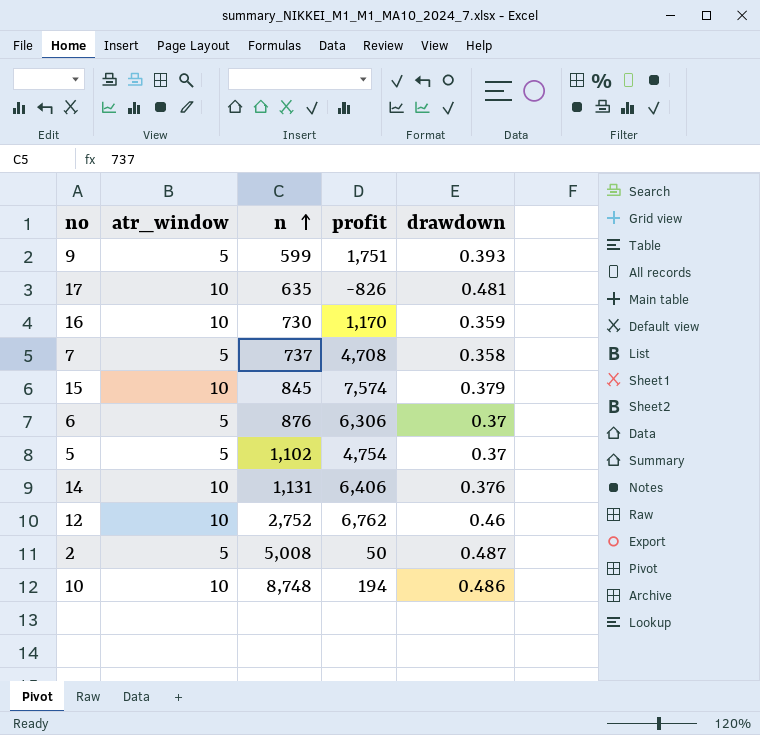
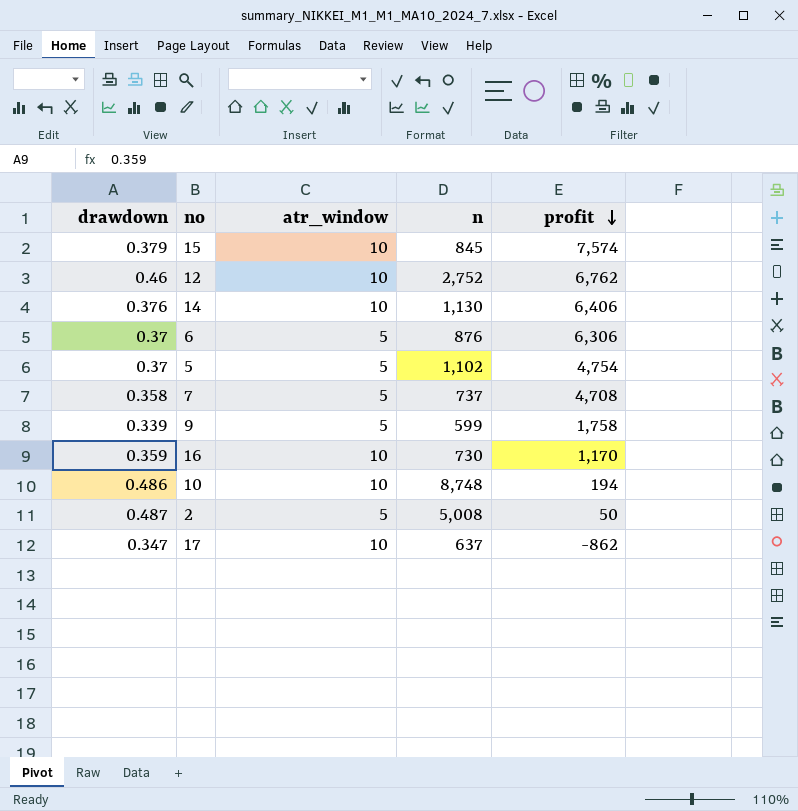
row order: n ascending -> profit descending
column drawdown | position: 5 -> 1
14 | n: 1,131 -> 1,130
9 | drawdown: 0.393 -> 0.339
9 | profit: 1,751 -> 1,758
17 | drawdown: 0.481 -> 0.347
17 | n: 635 -> 637
17 | profit: -826 -> -862

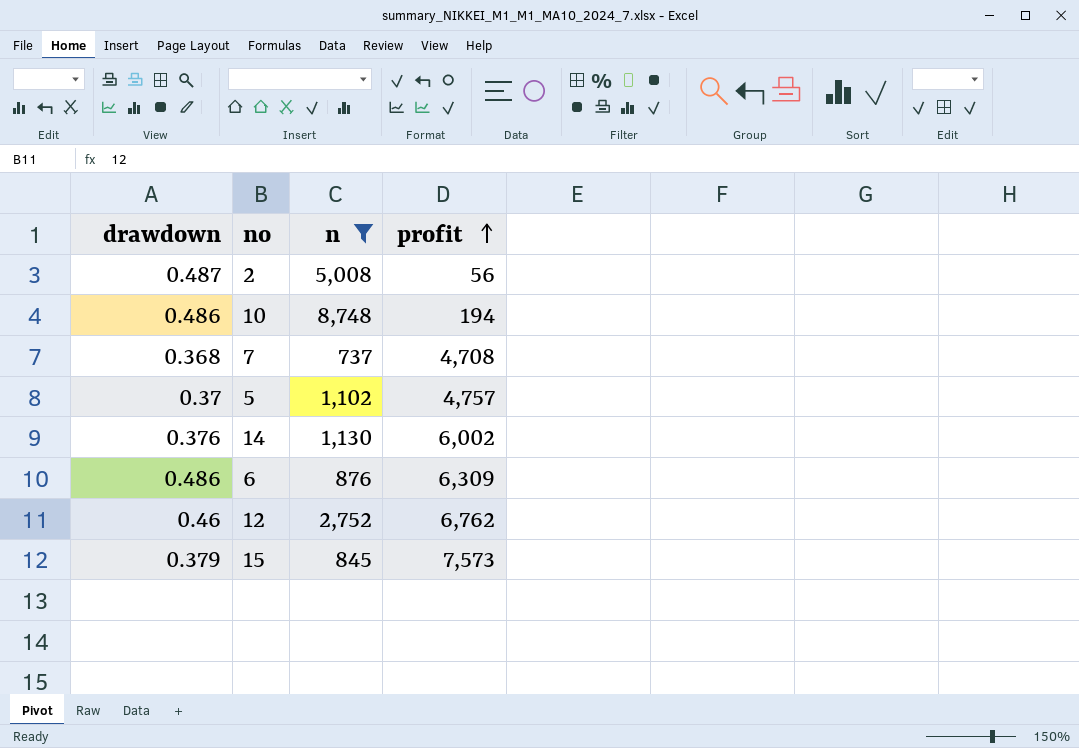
filter: none -> n >= 737
row order: profit descending -> profit ascending
column atr_window | position: 3 -> none
2 | profit: 50 -> 56
7 | drawdown: 0.358 -> 0.368
5 | profit: 4,754 -> 4,757
14 | profit: 6,406 -> 6,002
6 | drawdown: 0.37 -> 0.486
6 | profit: 6,306 -> 6,309
15 | profit: 7,574 -> 7,573

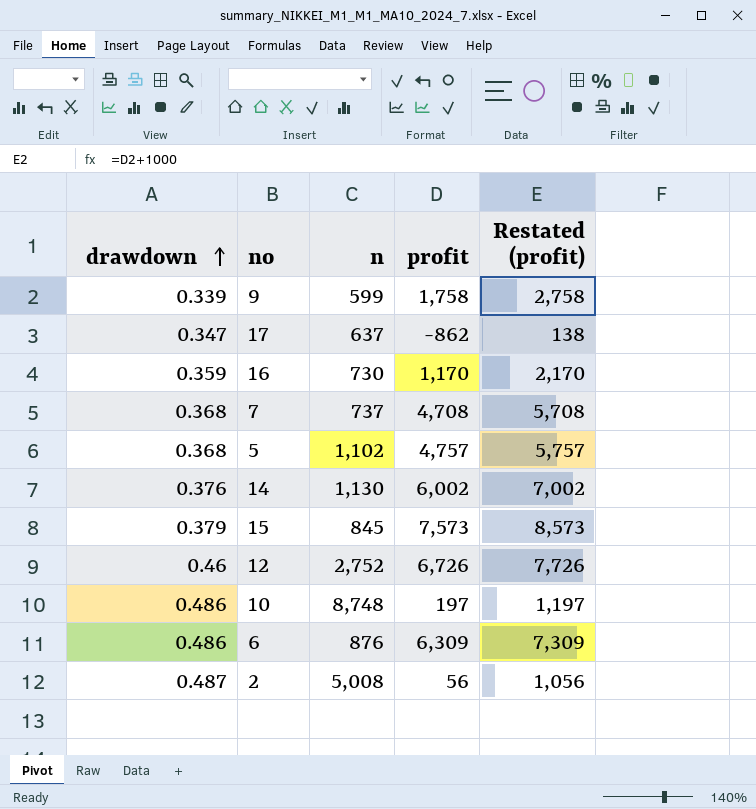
filter: n >= 737 -> none
row order: profit ascending -> drawdown ascending
column Restated (profit) | formula: none -> [profit] + 1000
5 | drawdown: 0.37 -> 0.368
12 | profit: 6,762 -> 6,726
10 | profit: 194 -> 197

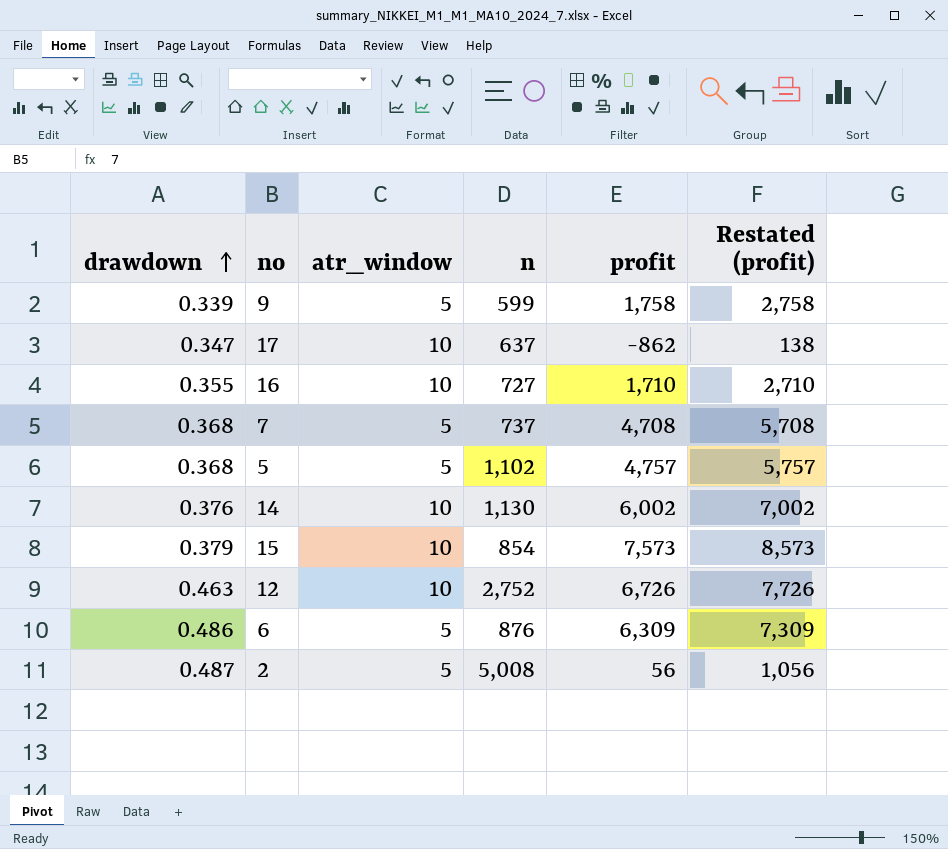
column atr_window | position: none -> 3
row 10: 0.486 | 8,748 | 197 | 1,197 -> none
16 | drawdown: 0.359 -> 0.355
16 | n: 730 -> 727
16 | profit: 1,170 -> 1,710
16 | Restated (profit): 2,170 -> 2,710
15 | n: 845 -> 854
12 | drawdown: 0.46 -> 0.463

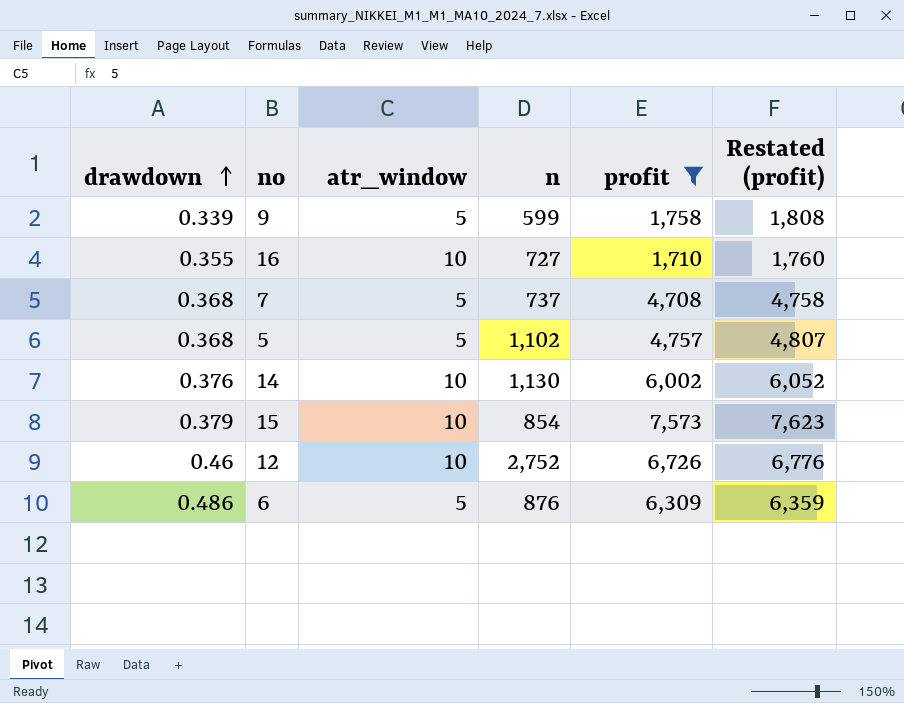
filter: none -> profit >= 1,710
column Restated (profit) | formula: [profit] + 1000 -> [profit] + 50
12 | drawdown: 0.463 -> 0.46

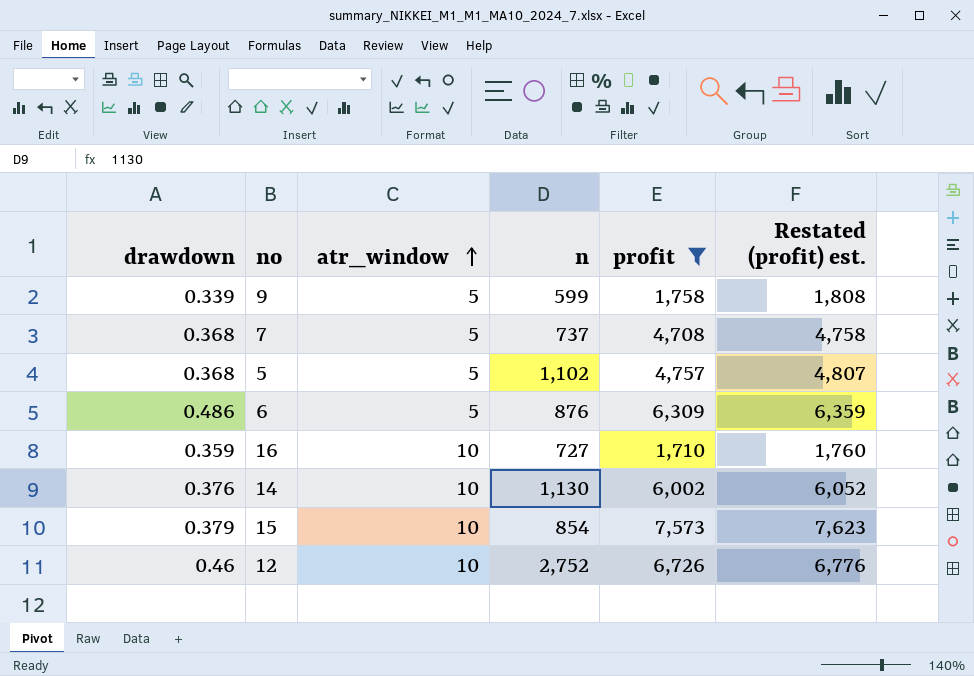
row order: drawdown ascending -> atr_window ascending
column name: Restated (profit) -> Restated (profit) est.
16 | drawdown: 0.355 -> 0.359

